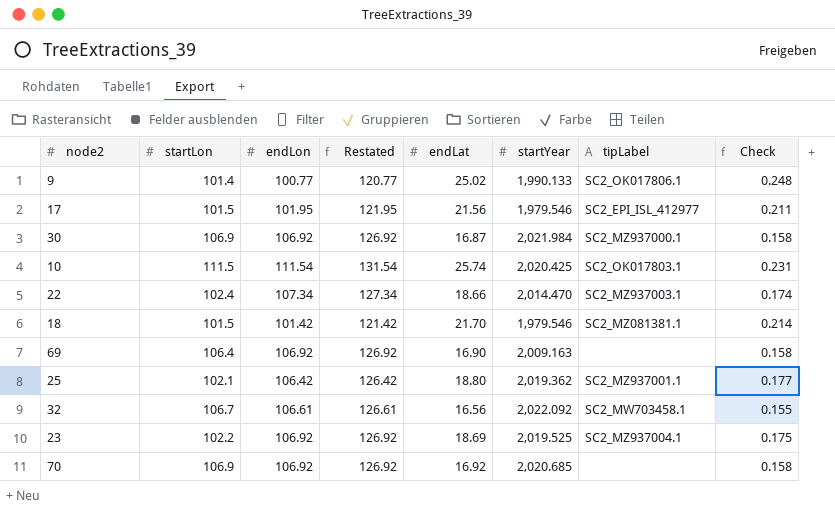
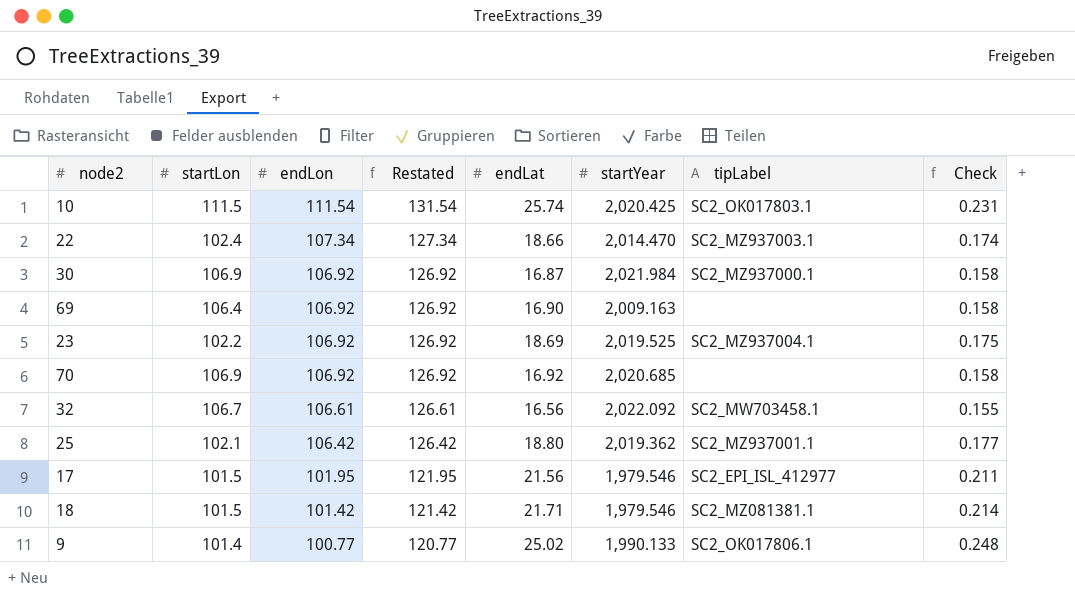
row order: none -> endLon descending
18 | endLat: 21.70 -> 21.71

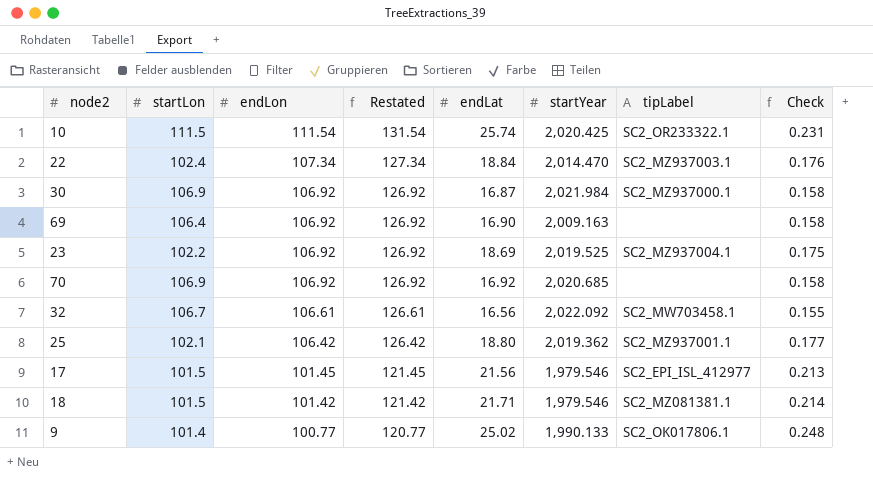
10 | tipLabel: SC2_OK017803.1 -> SC2_OR233322.1
22 | endLat: 18.66 -> 18.84
22 | Check: 0.174 -> 0.176
17 | endLon: 101.95 -> 101.45
17 | Restated: 121.95 -> 121.45
17 | Check: 0.211 -> 0.213

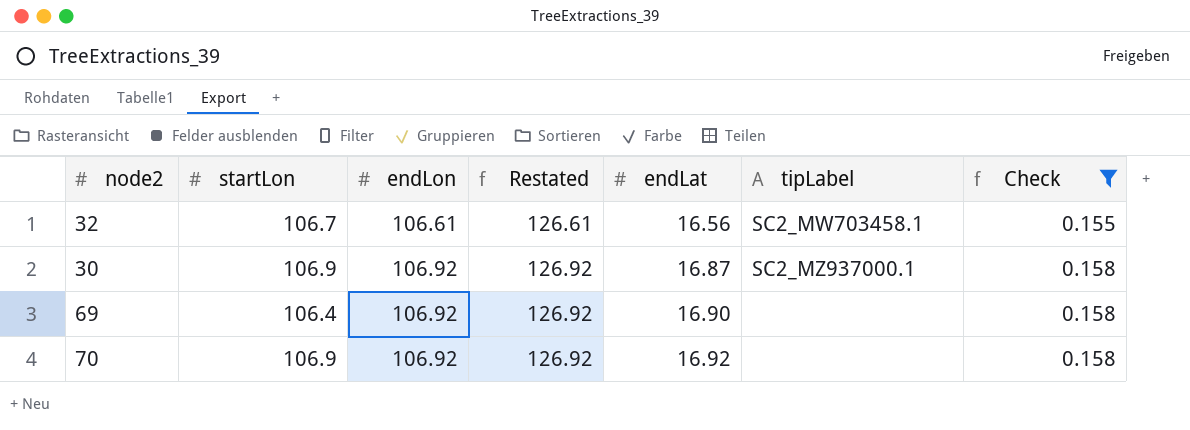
filter: none -> Check <= 0.158
row order: endLon descending -> endLon ascending
column startYear | position: 6 -> none

